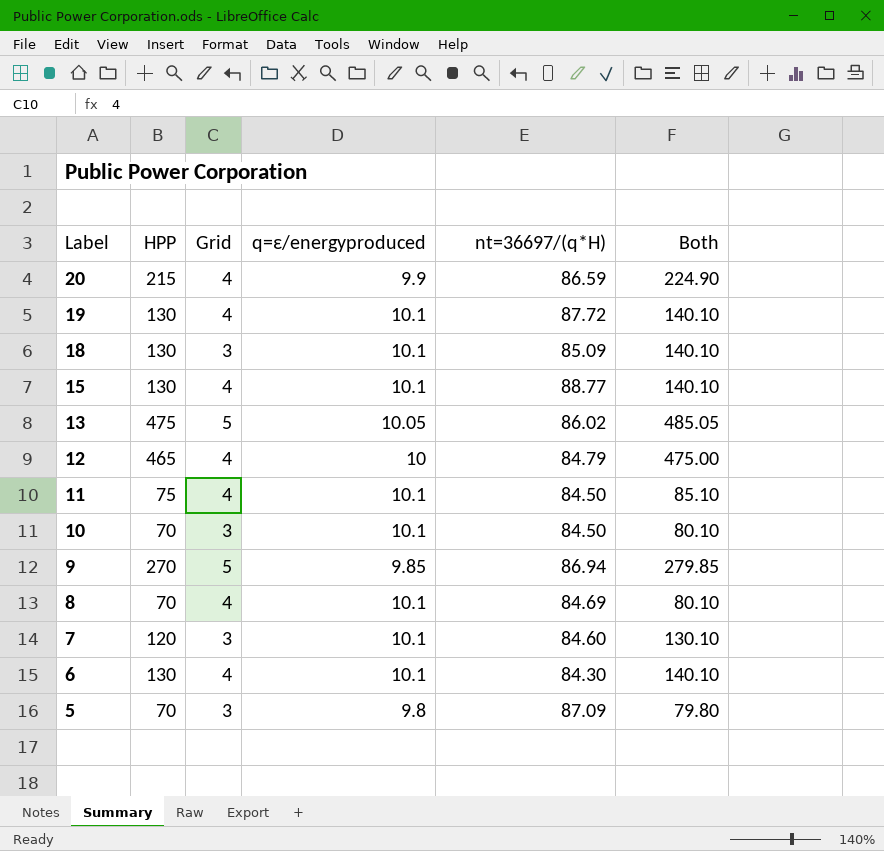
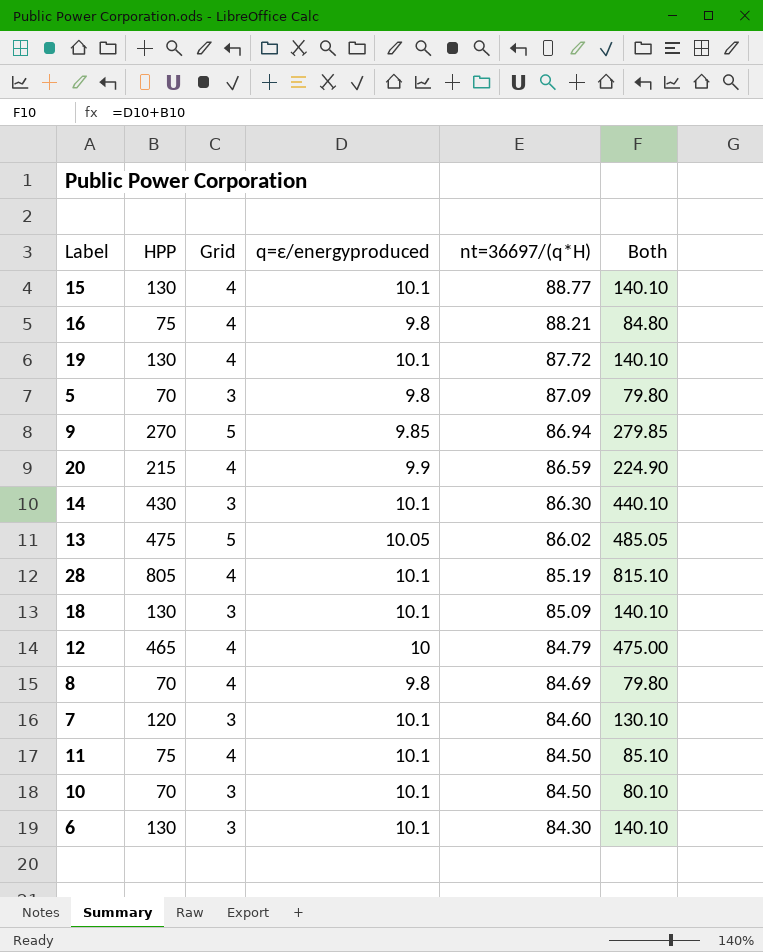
row order: Label descending -> nt=36697/(q*H) descending
row 16: none -> 75 | 4 | 9.8 | 88.21 | 84.80
row 14: none -> 430 | 3 | 10.1 | 86.30 | 440.10
row 28: none -> 805 | 4 | 10.1 | 85.19 | 815.10
8 | q=ε/energyproduced: 10.1 -> 9.8
8 | Both: 80.10 -> 79.80
6 | Grid: 4 -> 3

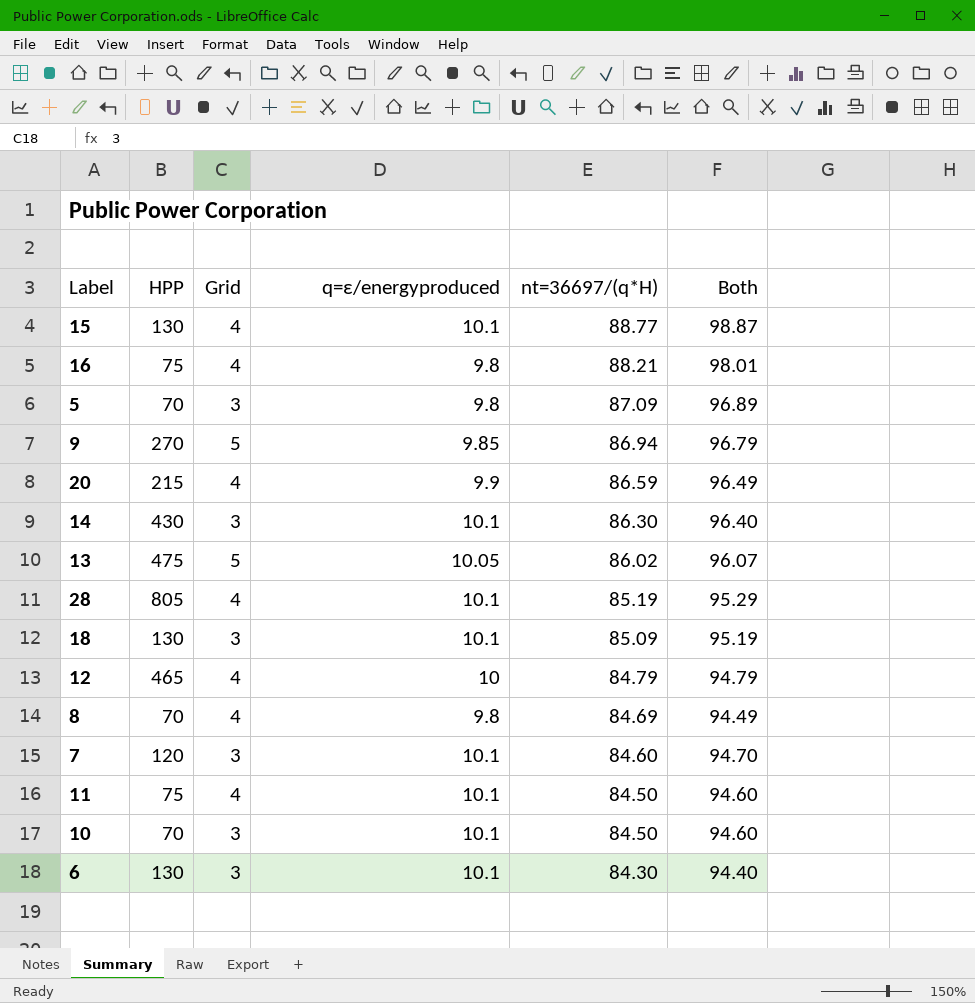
column Both | formula: [HPP] + [q=ε/energyproduced] -> [q=ε/energyproduced] + [nt=36697/(q*H)]
row 19: 130 | 4 | 10.1 | 87.72 | 140.10 -> none

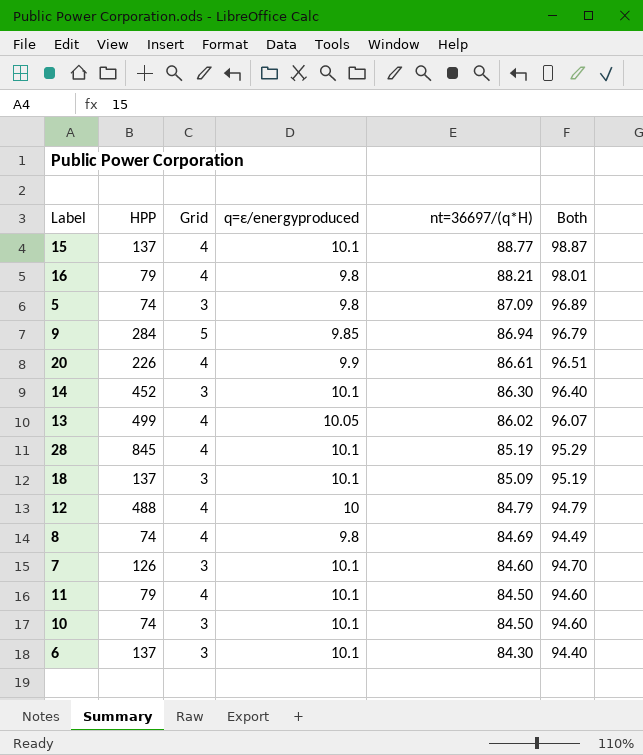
15 | HPP: 130 -> 137
16 | HPP: 75 -> 79
5 | HPP: 70 -> 74
9 | HPP: 270 -> 284
20 | HPP: 215 -> 226
20 | nt=36697/(q*H): 86.59 -> 86.61
20 | Both: 96.49 -> 96.51
14 | HPP: 430 -> 452
13 | HPP: 475 -> 499
13 | Grid: 5 -> 4
28 | HPP: 805 -> 845
18 | HPP: 130 -> 137
12 | HPP: 465 -> 488
8 | HPP: 70 -> 74
7 | HPP: 120 -> 126
11 | HPP: 75 -> 79
10 | HPP: 70 -> 74
6 | HPP: 130 -> 137

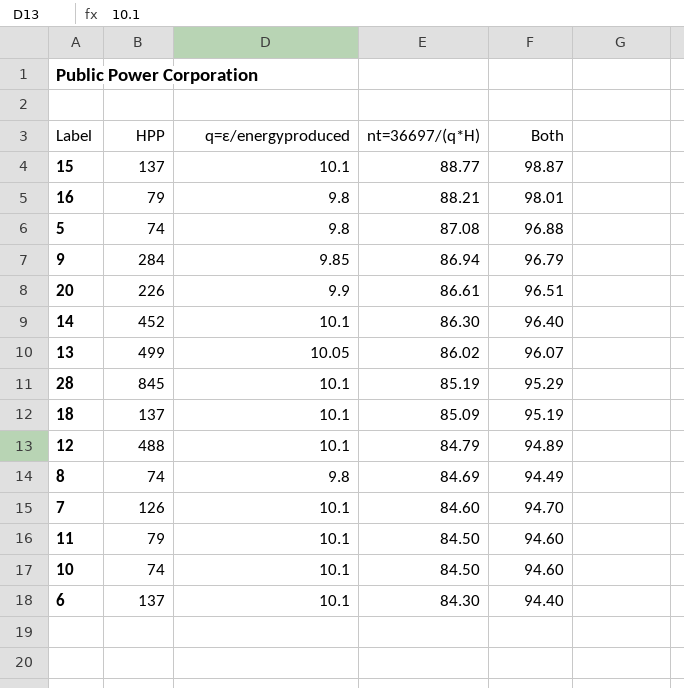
column Grid | position: 3 -> none
5 | nt=36697/(q*H): 87.09 -> 87.08
5 | Both: 96.89 -> 96.88
12 | q=ε/energyproduced: 10 -> 10.1
12 | Both: 94.79 -> 94.89

